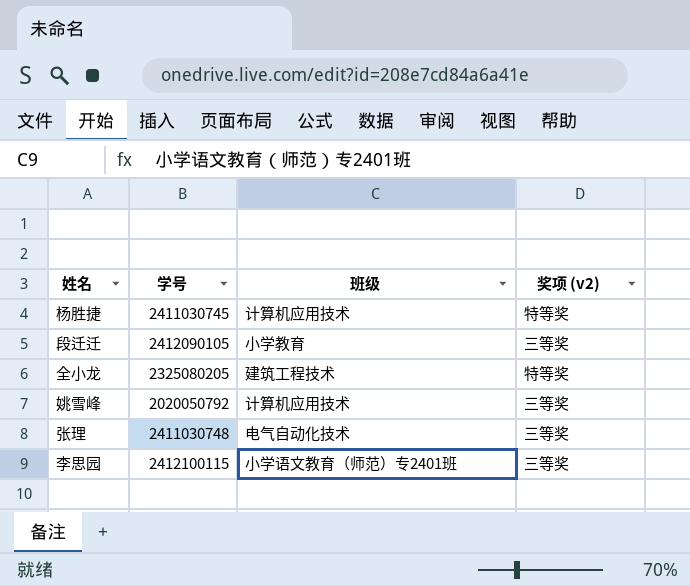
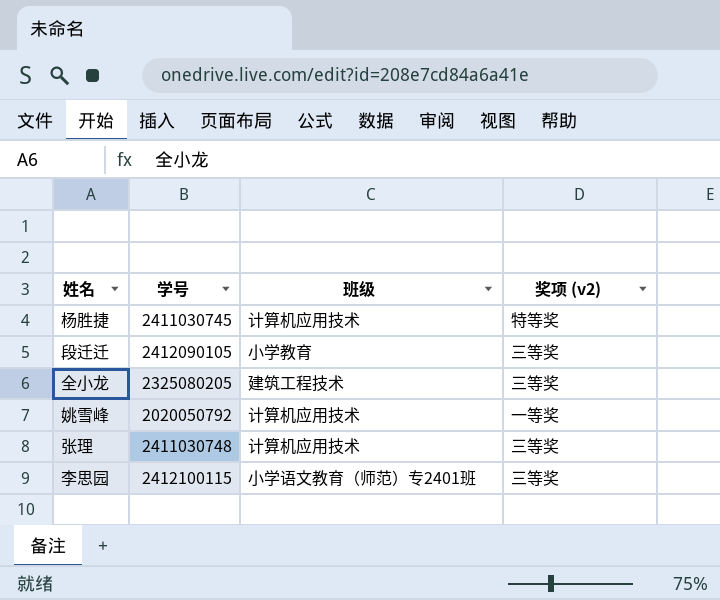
全小龙 | 奖项 (v2): 特等奖 -> 三等奖
姚雪峰 | 奖项 (v2): 三等奖 -> 一等奖
张理 | 班级: 电气自动化技术 -> 计算机应用技术

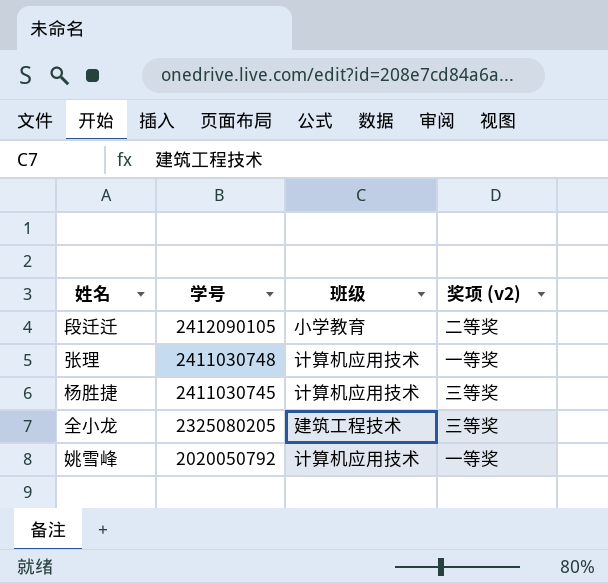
row order: none -> 学号 descending
row 李思园: 2412100115 | 小学语文教育（师范）专2401班 | 三等奖 -> none
段迁迁 | 奖项 (v2): 三等奖 -> 二等奖
张理 | 奖项 (v2): 三等奖 -> 一等奖
杨胜捷 | 奖项 (v2): 特等奖 -> 三等奖

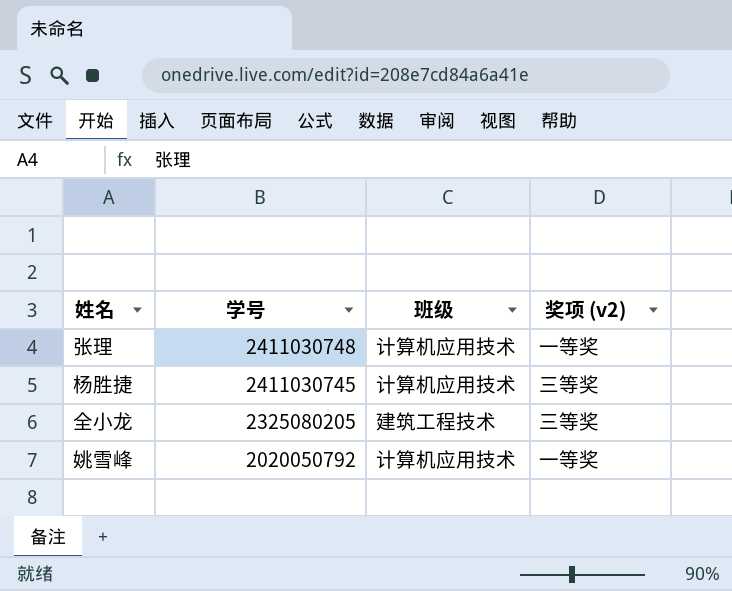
row 段迁迁: 2412090105 | 小学教育 | 二等奖 -> none

